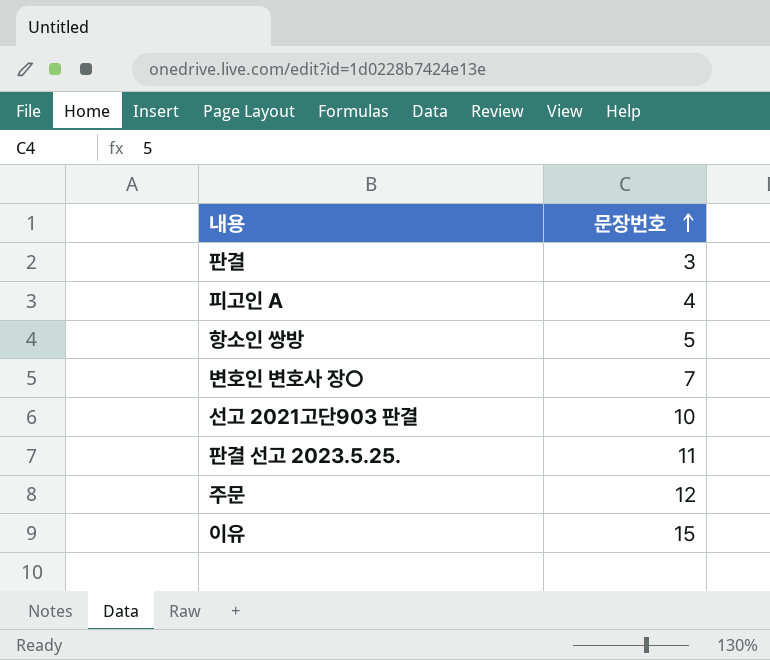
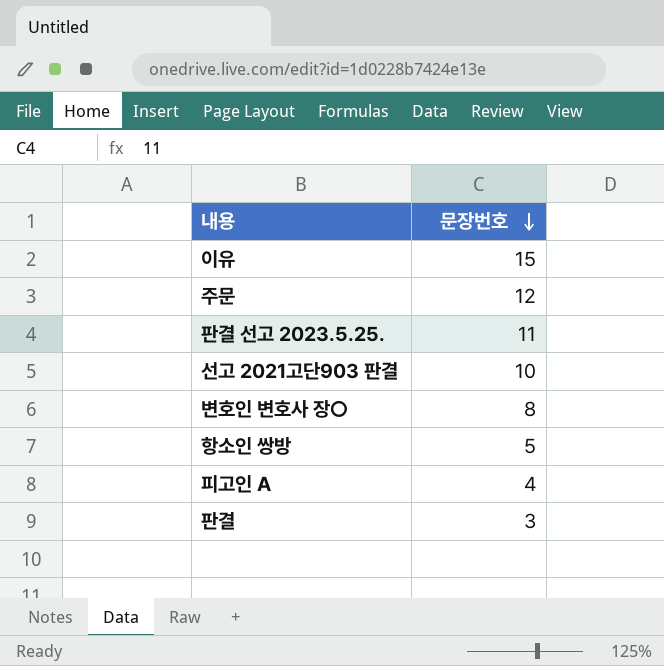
row order: 문장번호 ascending -> 문장번호 descending
변호인 변호사 장○ | 문장번호: 7 -> 8

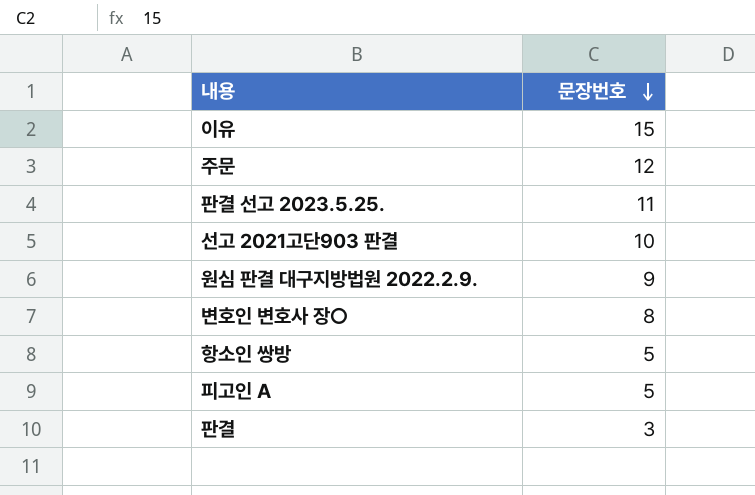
row 원심 판결 대구지방법원 2022.2.9.: none -> 9
피고인 A | 문장번호: 4 -> 5

